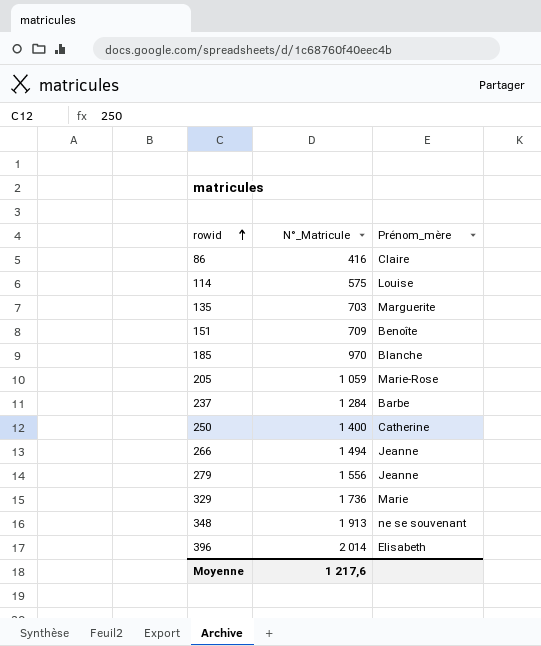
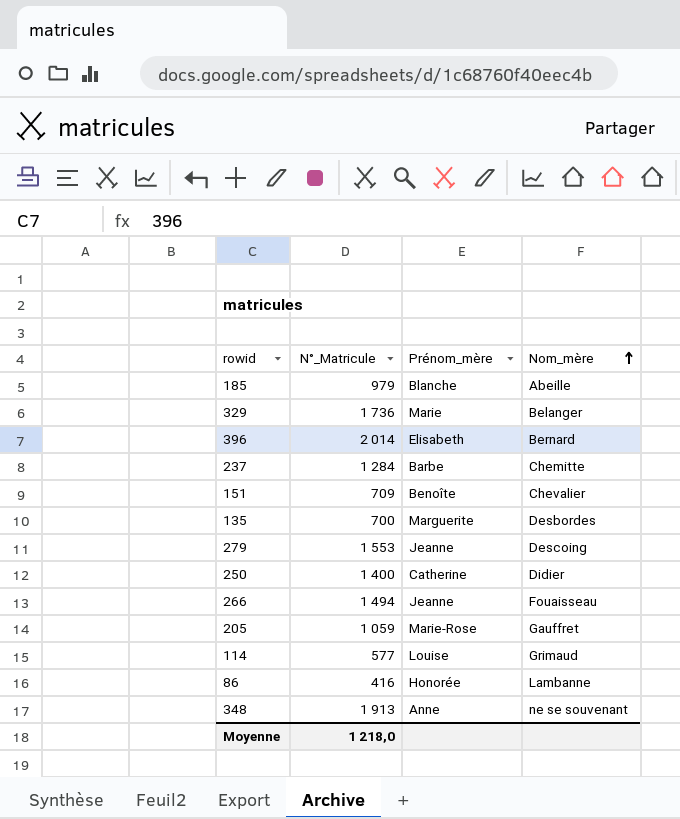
row order: rowid ascending -> Nom_mère ascending
column Nom_mère | position: none -> 4
185 | N°_Matricule: 970 -> 979
135 | N°_Matricule: 703 -> 700
279 | N°_Matricule: 1 556 -> 1 553
114 | N°_Matricule: 575 -> 577
86 | Prénom_mère: Claire -> Honorée
348 | Prénom_mère: ne se souvenant -> Anne
Moyenne | N°_Matricule: 1 217,6 -> 1 218,0

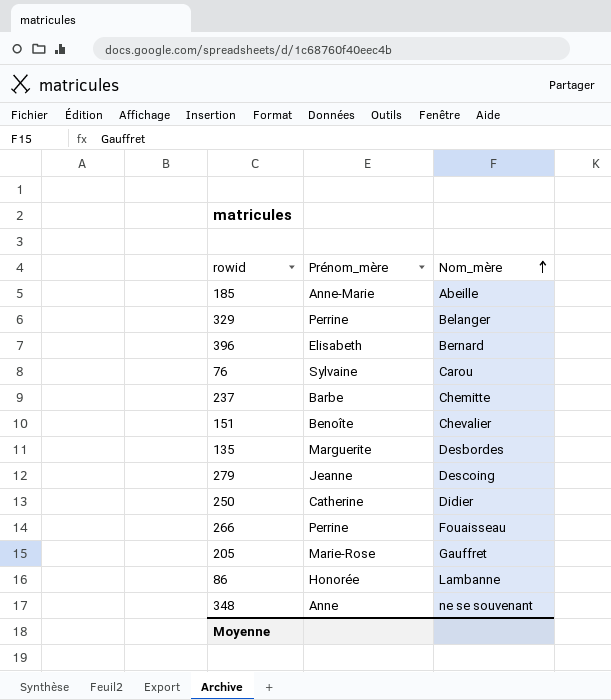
column N°_Matricule | position: 2 -> none
row 114: 577 | Louise | Grimaud -> none
185 | Prénom_mère: Blanche -> Anne-Marie
329 | Prénom_mère: Marie -> Perrine
row 76: none -> Sylvaine | Carou
266 | Prénom_mère: Jeanne -> Perrine

